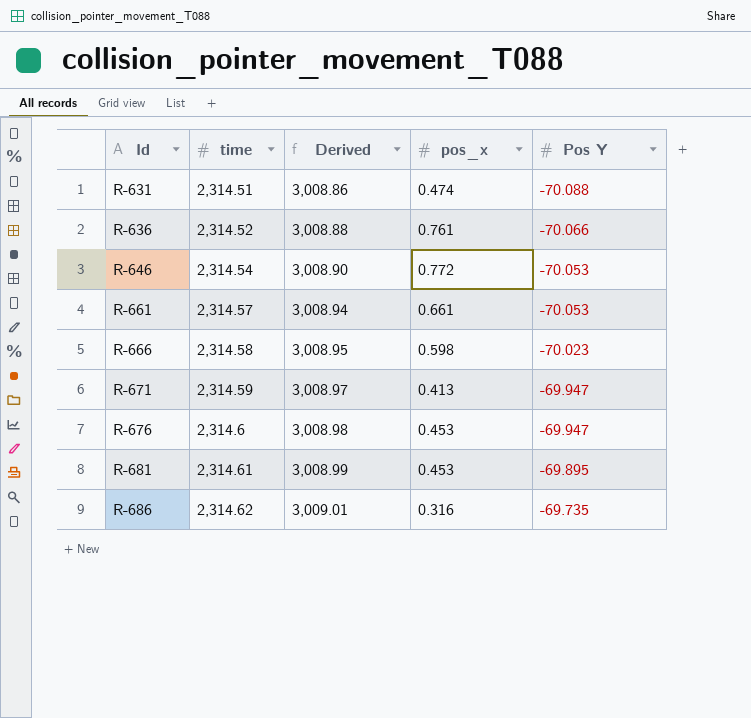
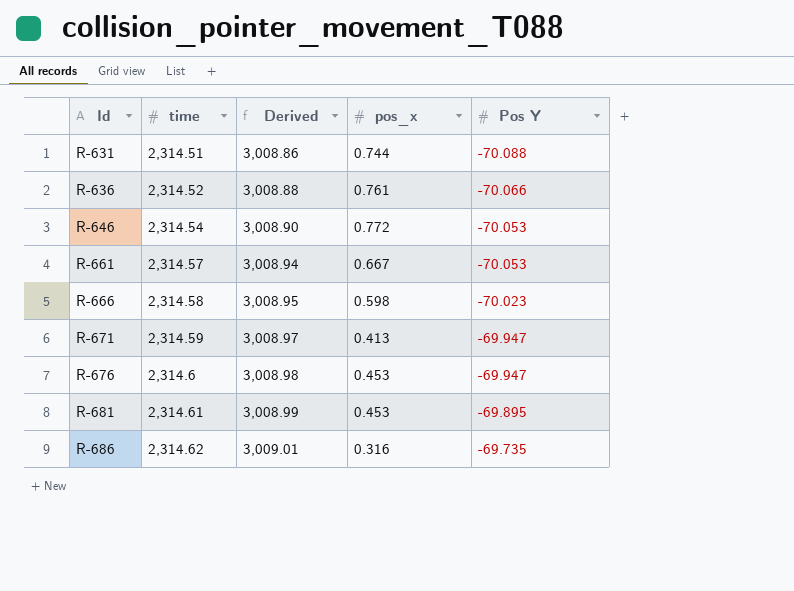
R-631 | pos_x: 0.474 -> 0.744
R-661 | pos_x: 0.661 -> 0.667

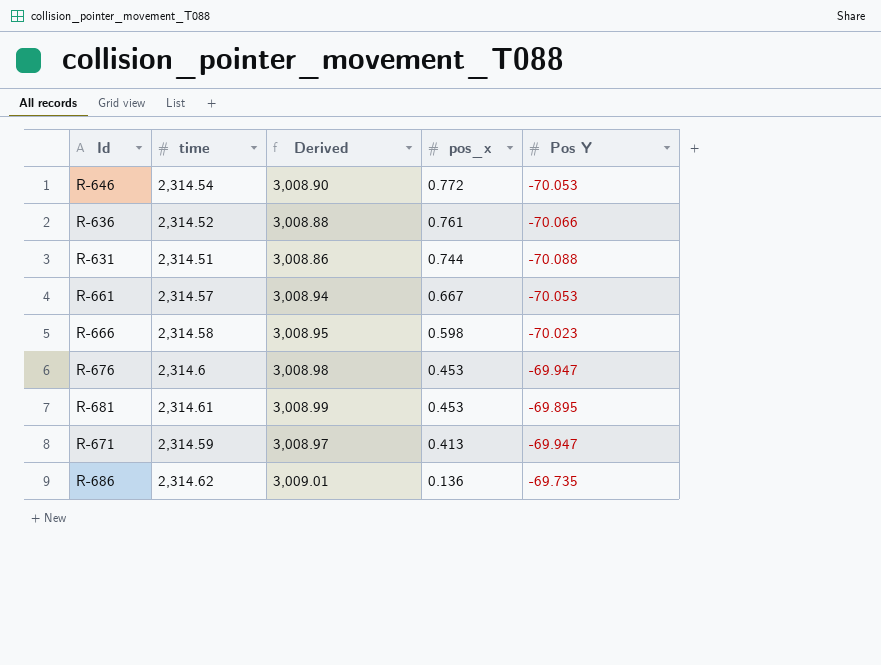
row order: Id ascending -> pos_x descending
R-686 | pos_x: 0.316 -> 0.136

